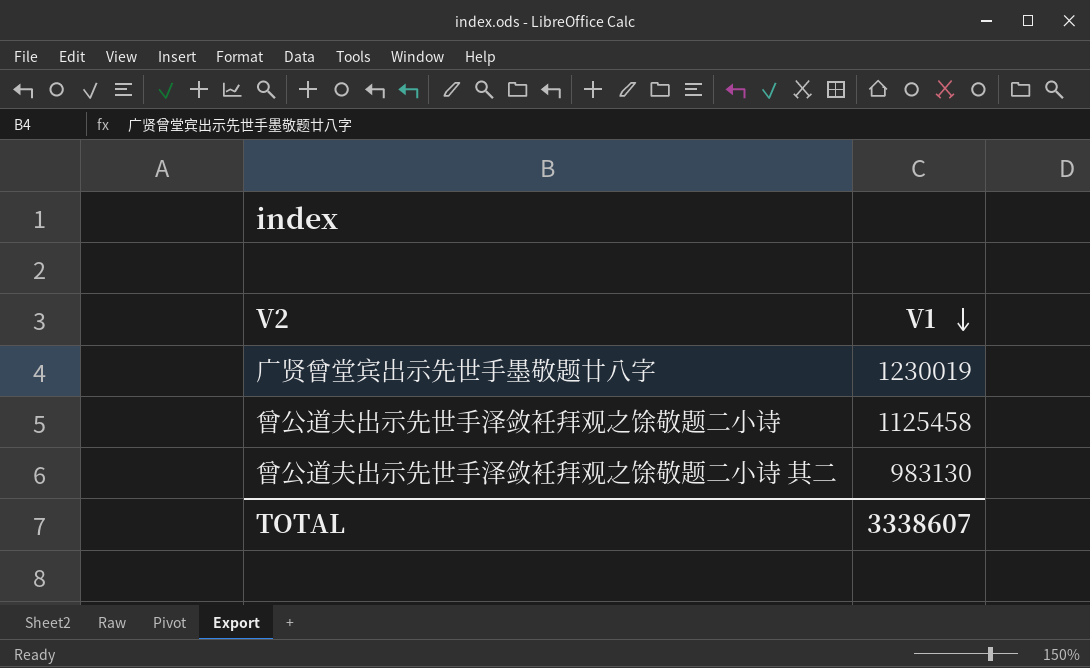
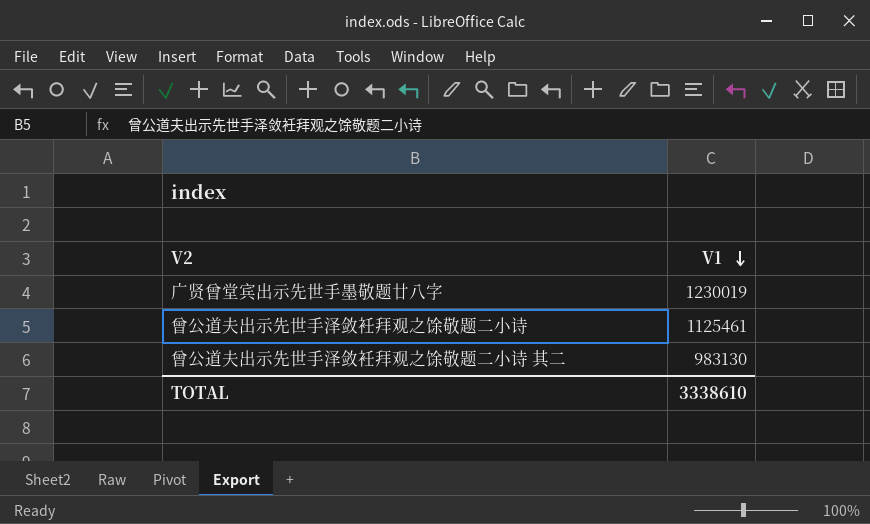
曾公道夫出示先世手泽敛衽拜观之馀敬题二小诗 | V1: 1125458 -> 1125461
TOTAL | V1: 3338607 -> 3338610

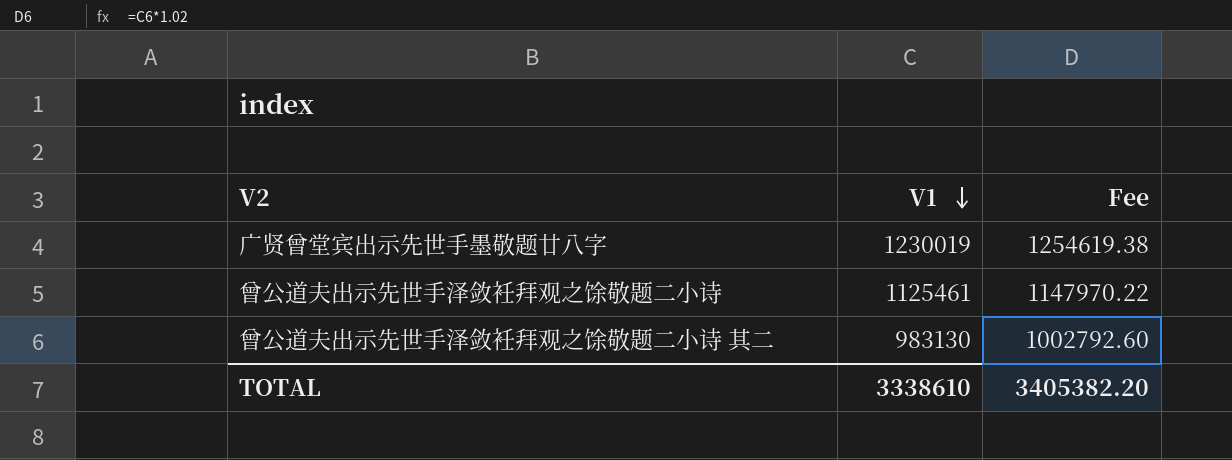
column Fee | formula: none -> [V1] * 1.02

